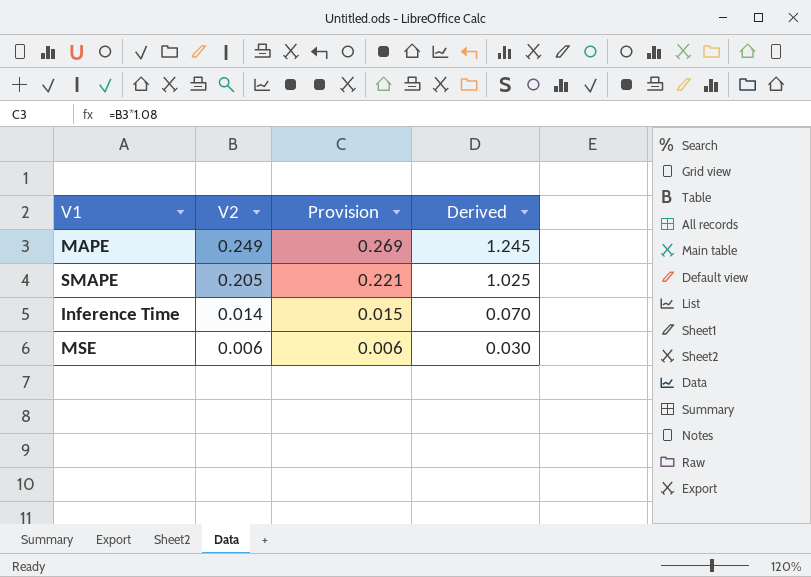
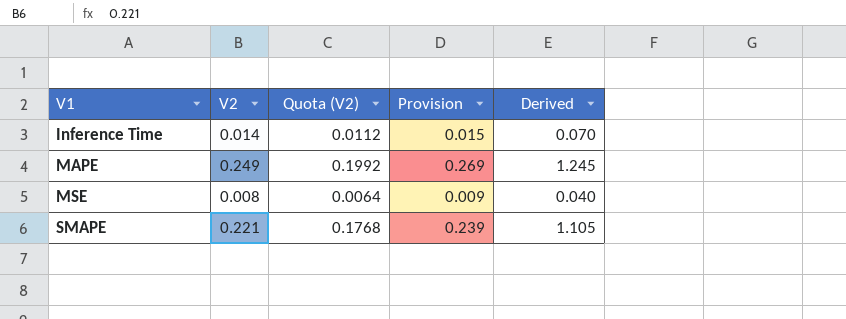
row order: V2 descending -> V1 ascending
column Quota (V2) | formula: none -> [V2] * 0.8
MSE | V2: 0.006 -> 0.008
MSE | Provision: 0.006 -> 0.009
MSE | Derived: 0.030 -> 0.040
SMAPE | V2: 0.205 -> 0.221
SMAPE | Provision: 0.221 -> 0.239
SMAPE | Derived: 1.025 -> 1.105

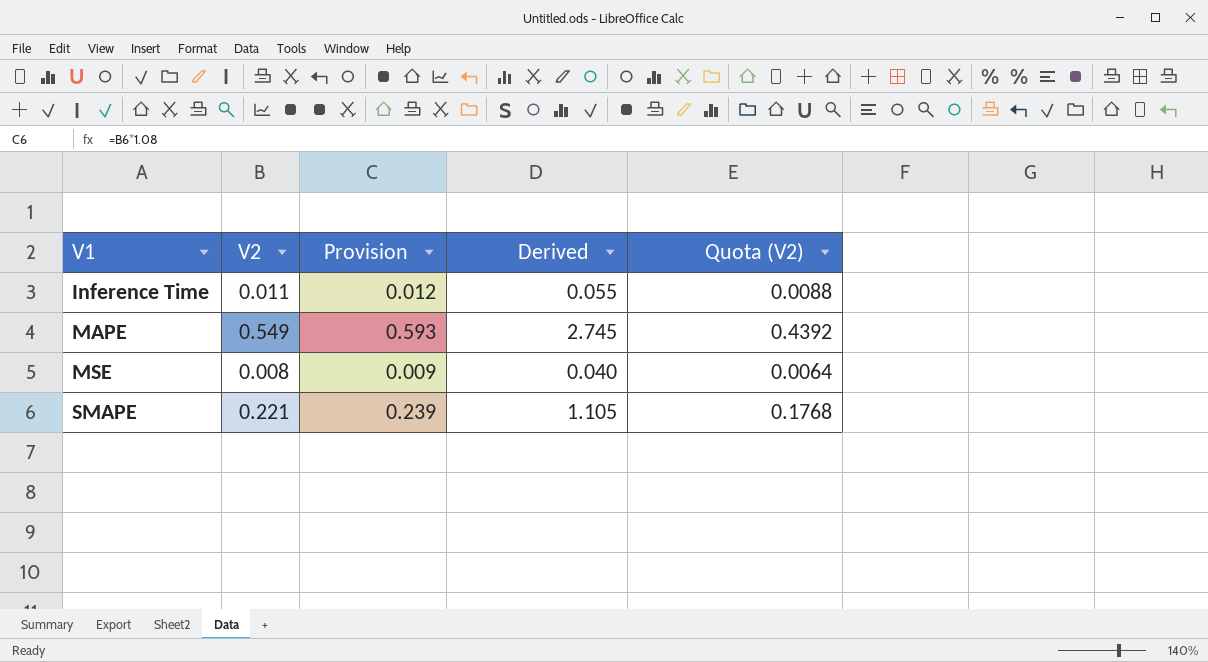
column Quota (V2) | position: 3 -> 5
Inference Time | V2: 0.014 -> 0.011
Inference Time | Provision: 0.015 -> 0.012
Inference Time | Derived: 0.070 -> 0.055
Inference Time | Quota (V2): 0.0112 -> 0.0088
MAPE | V2: 0.249 -> 0.549
MAPE | Provision: 0.269 -> 0.593
MAPE | Derived: 1.245 -> 2.745
MAPE | Quota (V2): 0.1992 -> 0.4392

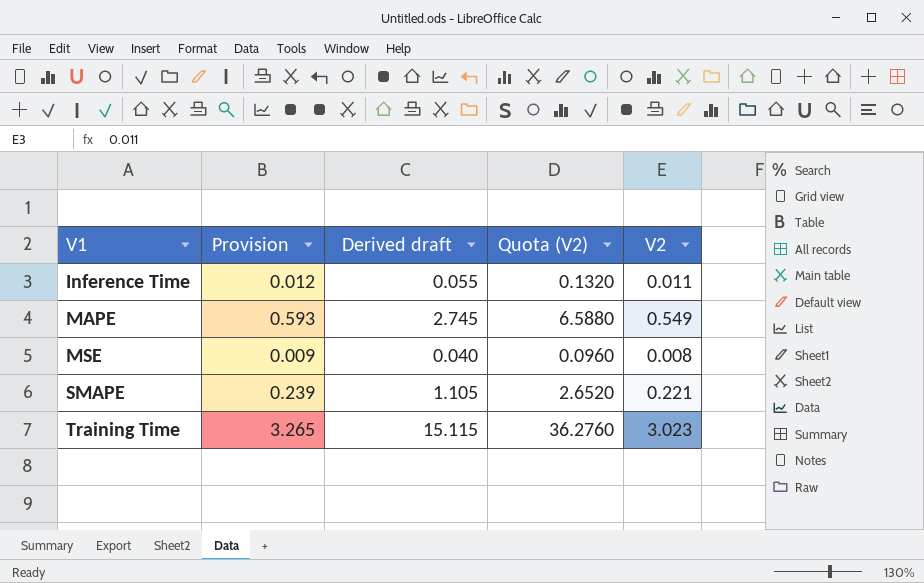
column name: Derived -> Derived draft
column Quota (V2) | formula: [V2] * 0.8 -> [V2] * 12
column V2 | position: 2 -> 5
row Training Time: none -> 3.265 | 15.115 | 36.2760 | 3.023

